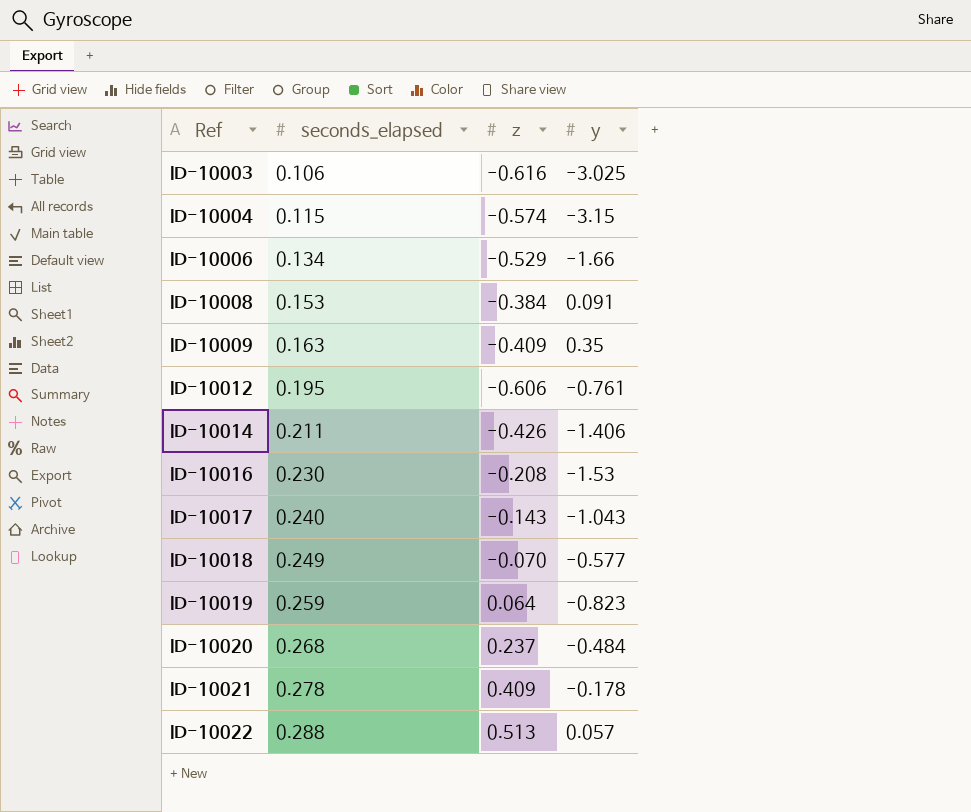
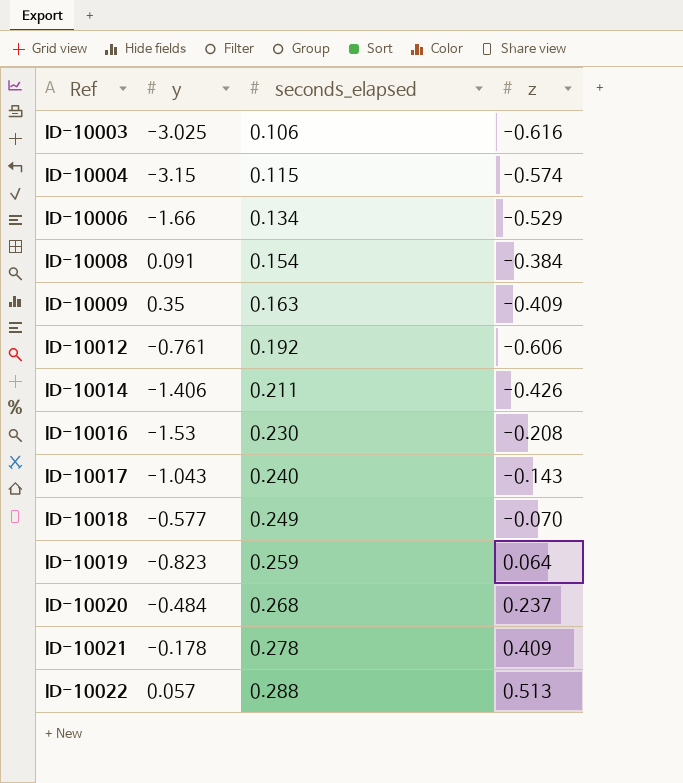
column y | position: 4 -> 2
ID-10008 | seconds_elapsed: 0.153 -> 0.154
ID-10012 | seconds_elapsed: 0.195 -> 0.192

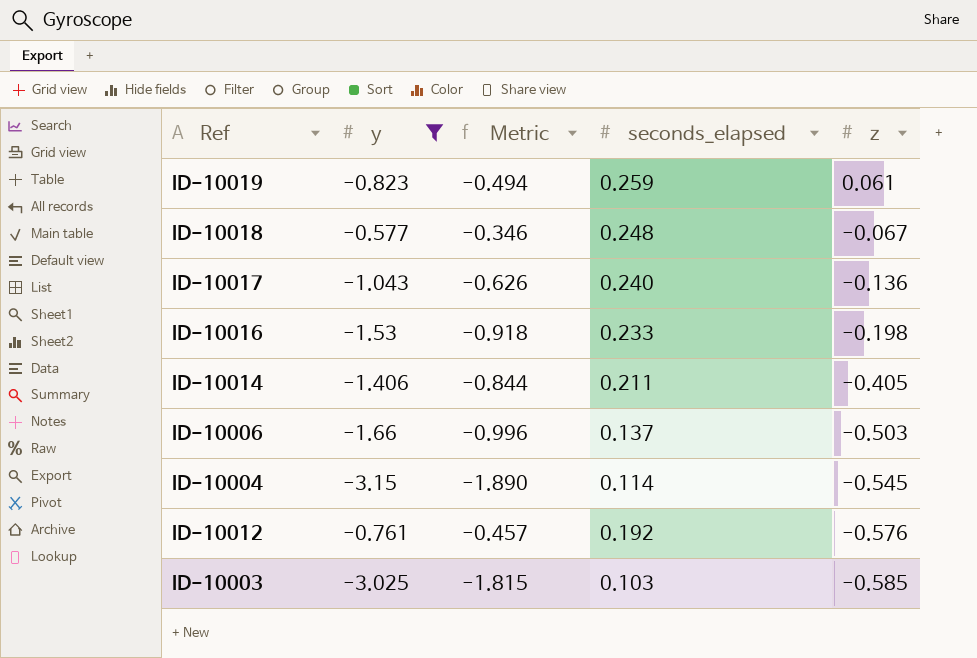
filter: none -> y <= -0.577
row order: Ref ascending -> z descending
column Metric | formula: none -> [y] * 0.6
ID-10019 | z: 0.064 -> 0.061
ID-10018 | seconds_elapsed: 0.249 -> 0.248
ID-10018 | z: -0.070 -> -0.067
ID-10017 | z: -0.143 -> -0.136
ID-10016 | seconds_elapsed: 0.230 -> 0.233
ID-10016 | z: -0.208 -> -0.198
ID-10014 | z: -0.426 -> -0.405
ID-10006 | seconds_elapsed: 0.134 -> 0.137
ID-10006 | z: -0.529 -> -0.503
ID-10004 | seconds_elapsed: 0.115 -> 0.114
ID-10004 | z: -0.574 -> -0.545
ID-10012 | z: -0.606 -> -0.576
ID-10003 | seconds_elapsed: 0.106 -> 0.103
ID-10003 | z: -0.616 -> -0.585

